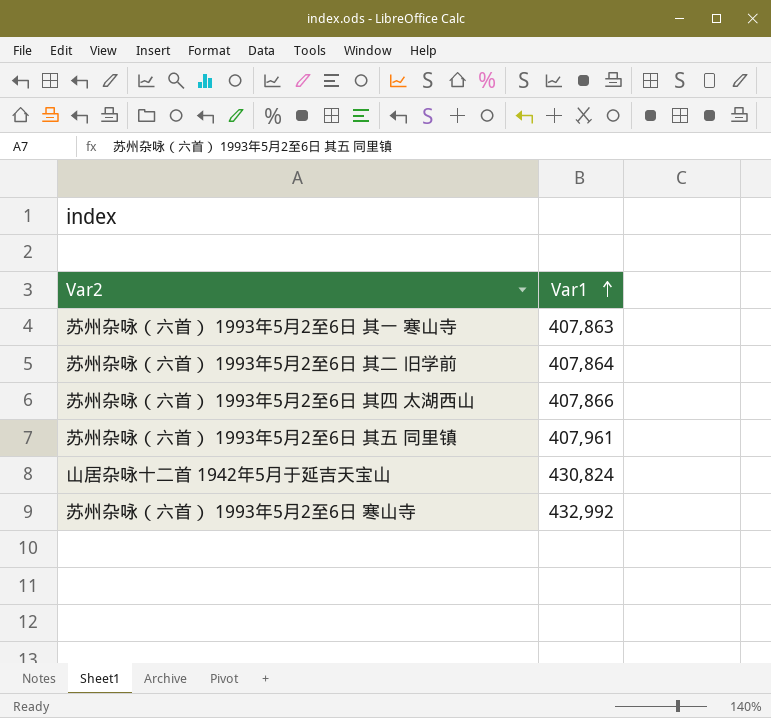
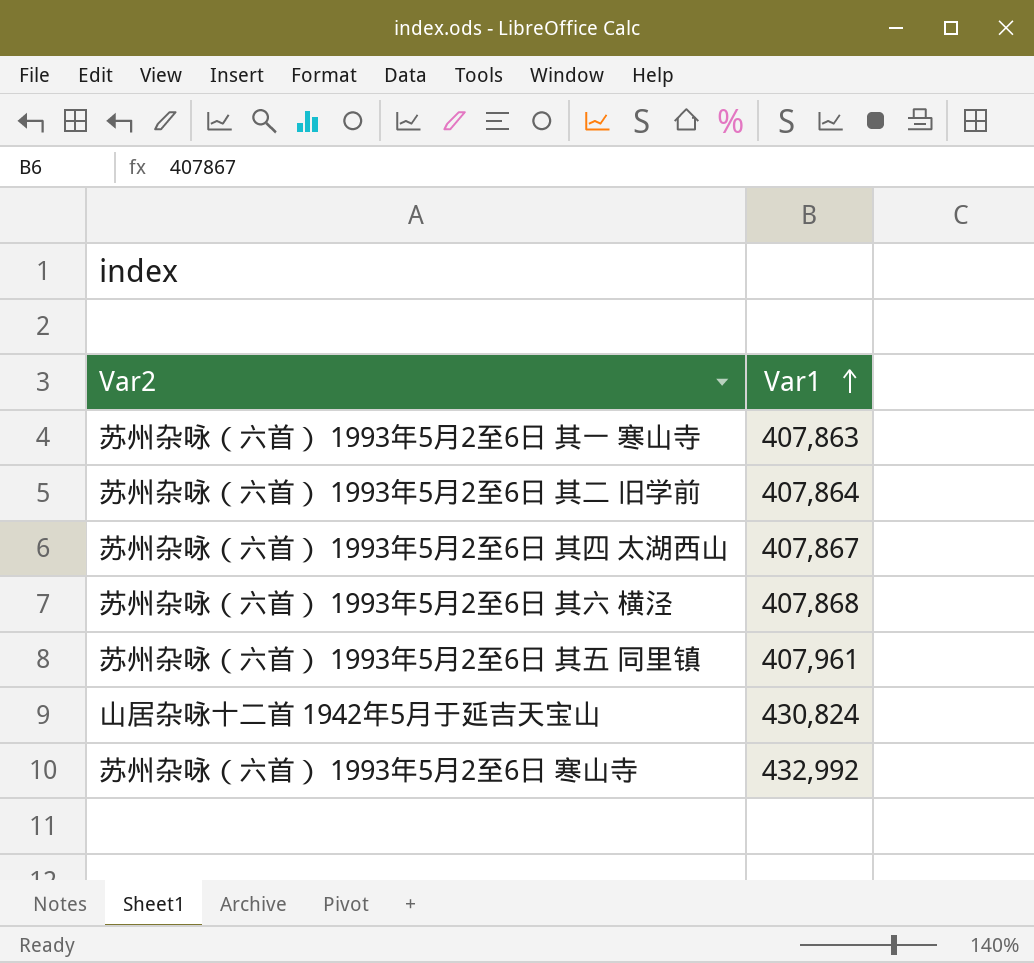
苏州杂咏（六首） 1993年5月2至6日 其四 太湖西山 | Var1: 407,866 -> 407,867
row 苏州杂咏（六首） 1993年5月2至6日 其六 横泾: none -> 407,868

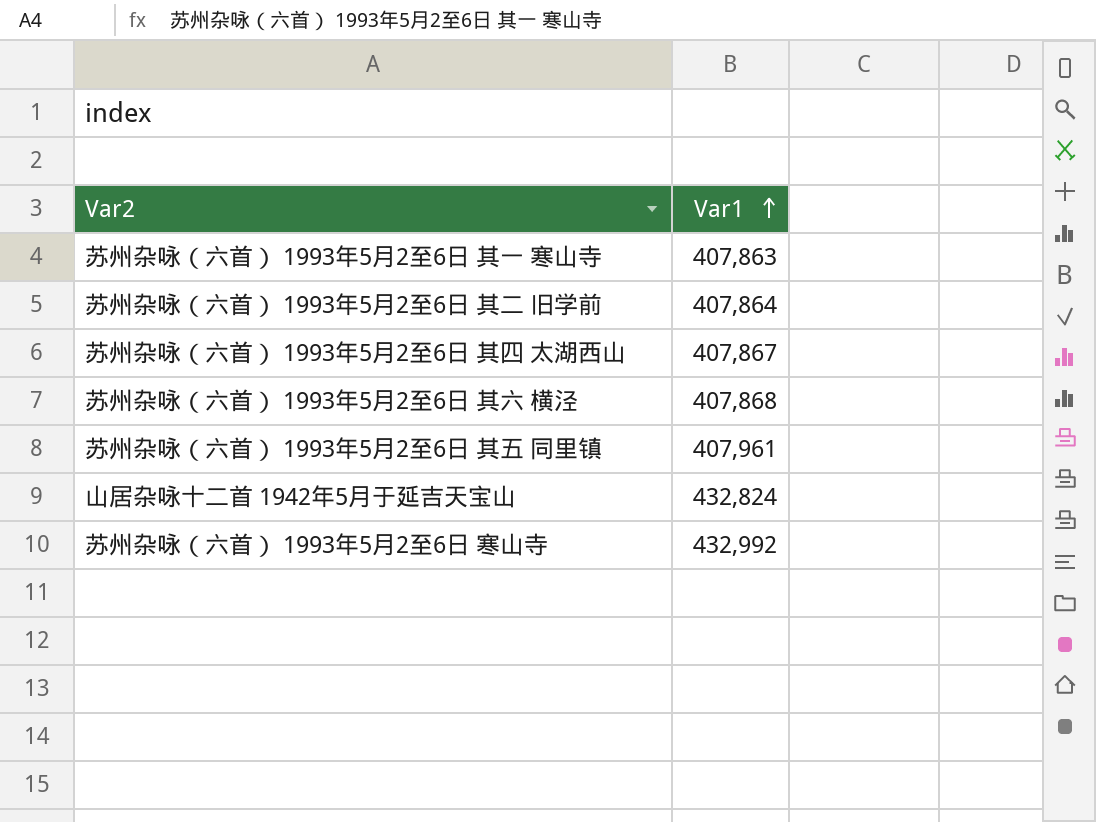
山居杂咏十二首 1942年5月于延吉天宝山 | Var1: 430,824 -> 432,824

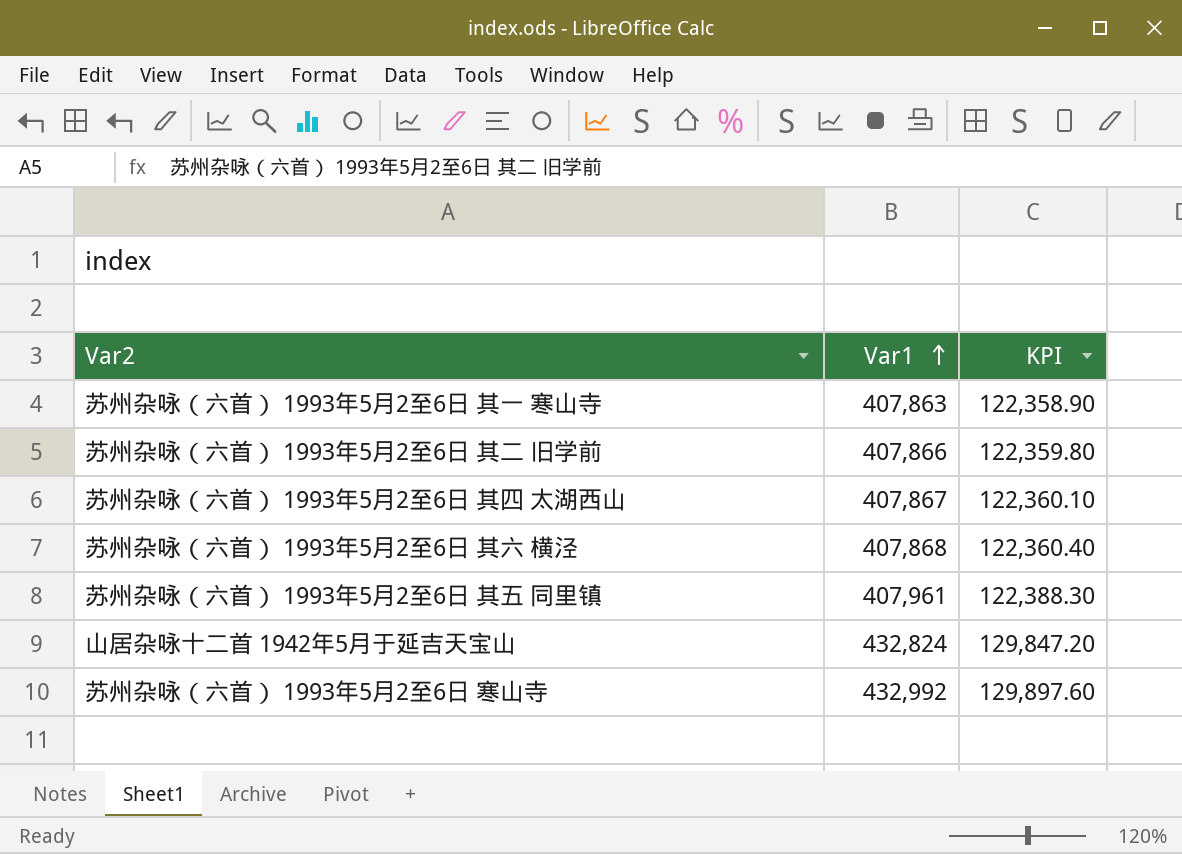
column KPI | formula: none -> [Var1] * 0.3
苏州杂咏（六首） 1993年5月2至6日 其二 旧学前 | Var1: 407,864 -> 407,866

